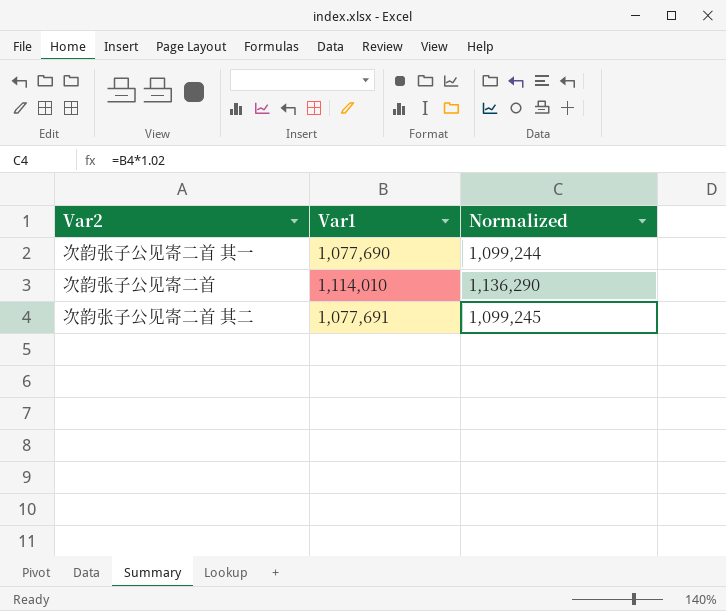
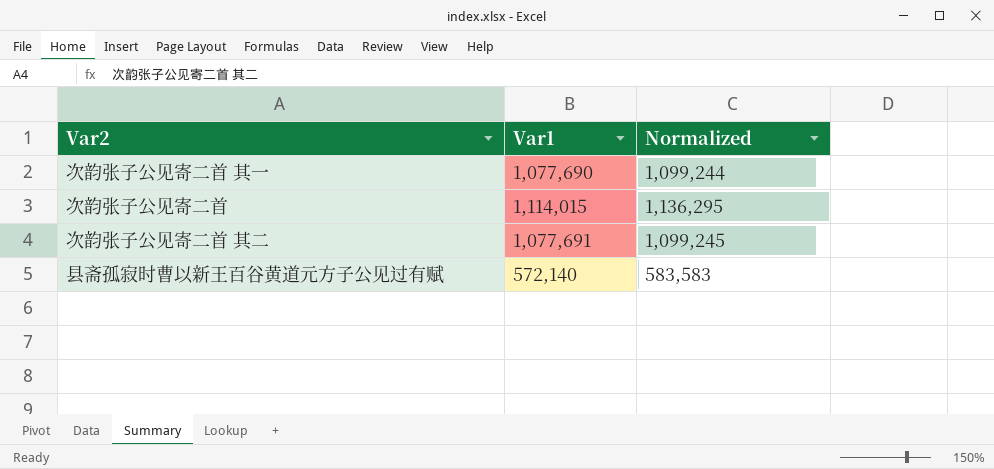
次韵张子公见寄二首 | Var1: 1,114,010 -> 1,114,015
次韵张子公见寄二首 | Normalized: 1,136,290 -> 1,136,295
row 县斋孤寂时曹以新王百谷黄道元方子公见过有赋: none -> 572,140 | 583,583

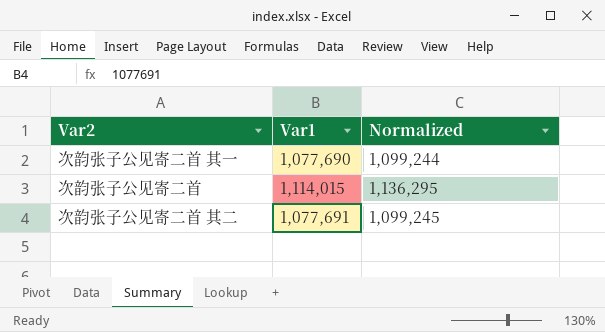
row 县斋孤寂时曹以新王百谷黄道元方子公见过有赋: 572,140 | 583,583 -> none

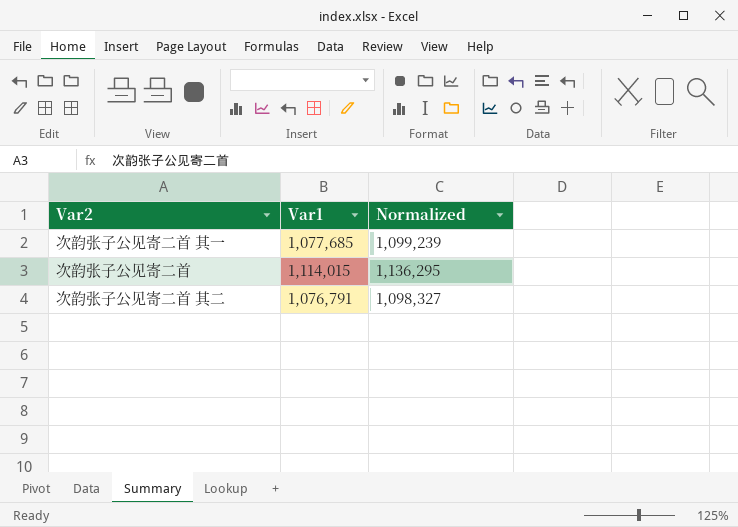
次韵张子公见寄二首 其一 | Var1: 1,077,690 -> 1,077,685
次韵张子公见寄二首 其一 | Normalized: 1,099,244 -> 1,099,239
次韵张子公见寄二首 其二 | Var1: 1,077,691 -> 1,076,791
次韵张子公见寄二首 其二 | Normalized: 1,099,245 -> 1,098,327

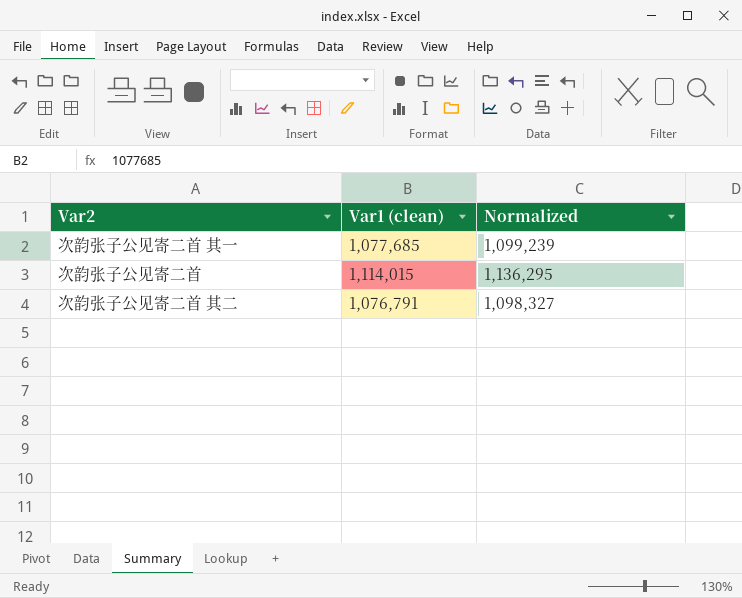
column name: Var1 -> Var1 (clean)

